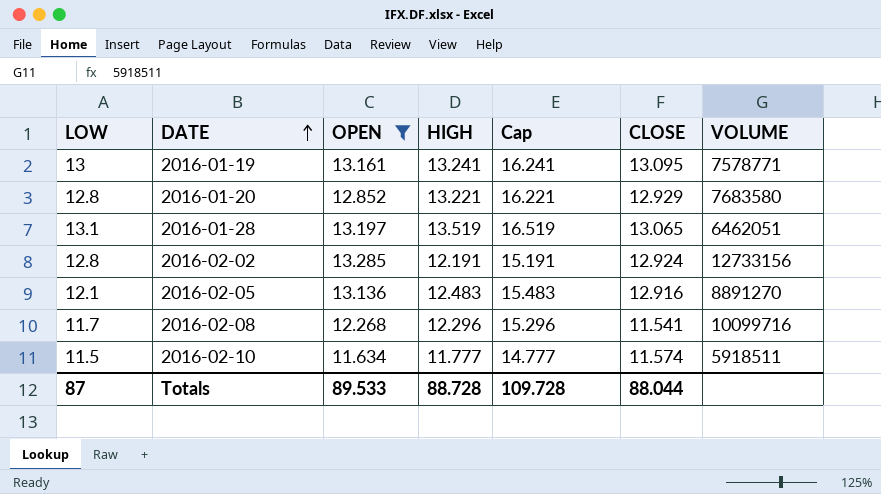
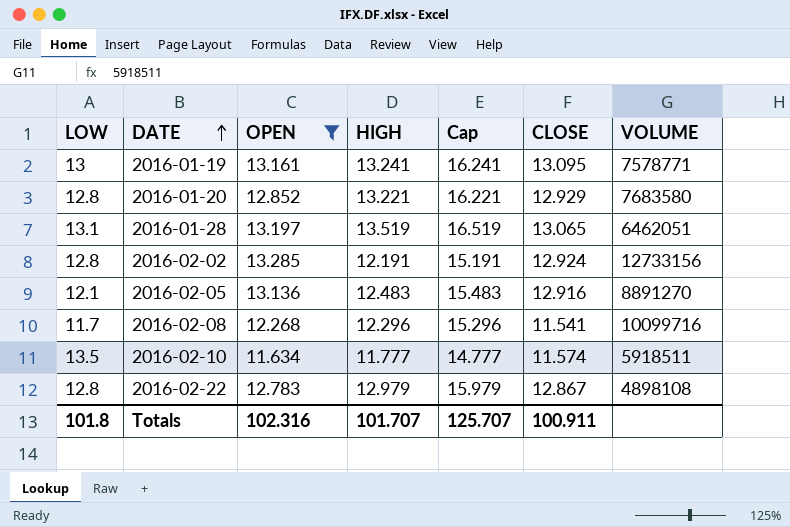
2016-02-10 | LOW: 11.5 -> 13.5
row 2016-02-22: none -> 12.8 | 12.783 | 12.979 | 15.979 | 12.867 | 4898108
Totals | LOW: 87 -> 101.8
Totals | OPEN: 89.533 -> 102.316
Totals | HIGH: 88.728 -> 101.707
Totals | Cap: 109.728 -> 125.707
Totals | CLOSE: 88.044 -> 100.911

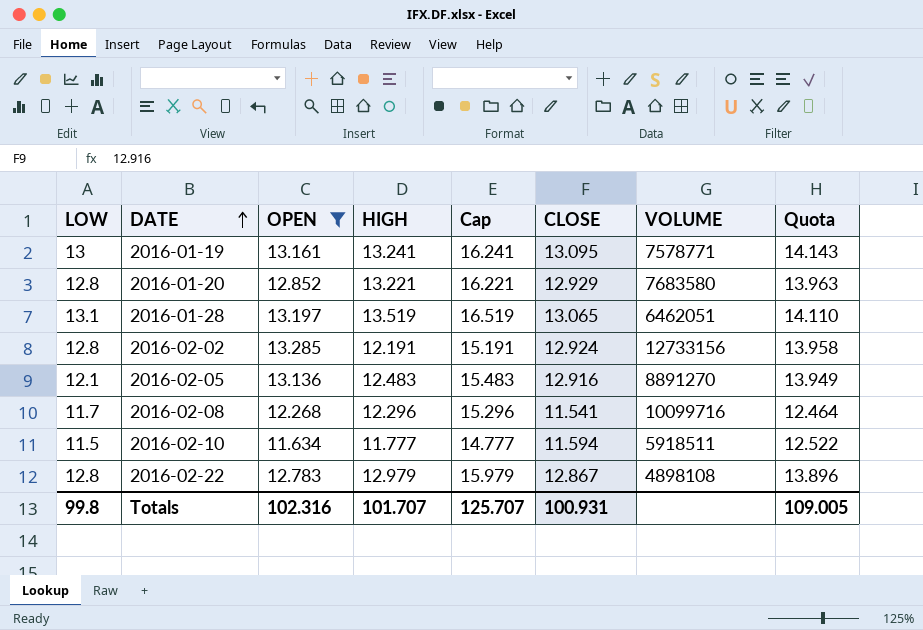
column Quota | formula: none -> [CLOSE] * 1.08
2016-02-10 | LOW: 13.5 -> 11.5
2016-02-10 | CLOSE: 11.574 -> 11.594
Totals | LOW: 101.8 -> 99.8
Totals | CLOSE: 100.911 -> 100.931

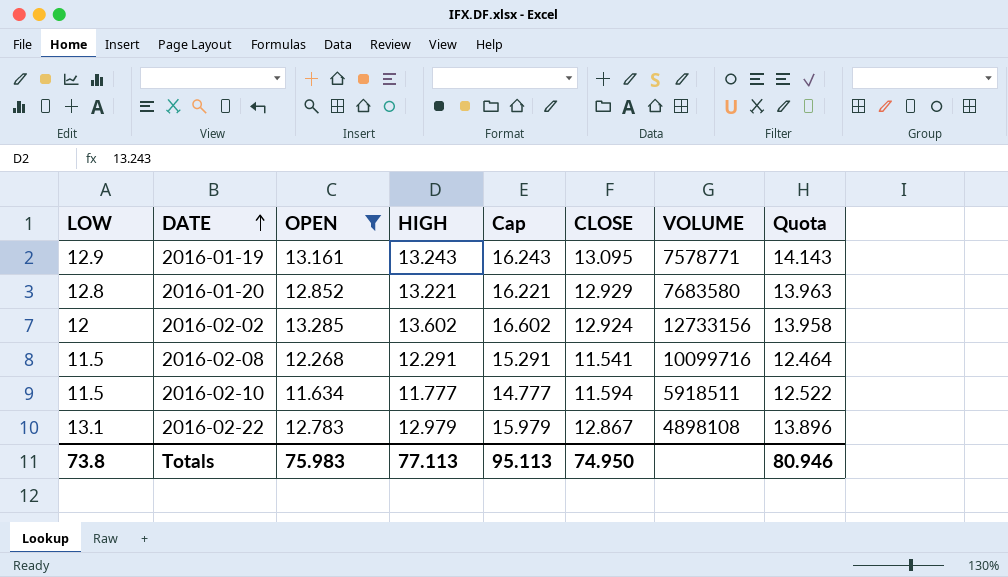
row 2016-01-28: 13.1 | 13.197 | 13.519 | 16.519 | 13.065 | 6462051 | 14.110 -> none
row 2016-02-05: 12.1 | 13.136 | 12.483 | 15.483 | 12.916 | 8891270 | 13.949 -> none
2016-01-19 | LOW: 13 -> 12.9
2016-01-19 | HIGH: 13.241 -> 13.243
2016-01-19 | Cap: 16.241 -> 16.243
2016-02-02 | LOW: 12.8 -> 12
2016-02-02 | HIGH: 12.191 -> 13.602
2016-02-02 | Cap: 15.191 -> 16.602
2016-02-08 | LOW: 11.7 -> 11.5
2016-02-08 | HIGH: 12.296 -> 12.291
2016-02-08 | Cap: 15.296 -> 15.291
2016-02-22 | LOW: 12.8 -> 13.1
Totals | LOW: 99.8 -> 73.8
Totals | OPEN: 102.316 -> 75.983
Totals | HIGH: 101.707 -> 77.113
Totals | Cap: 125.707 -> 95.113
Totals | CLOSE: 100.931 -> 74.950
Totals | Quota: 109.005 -> 80.946

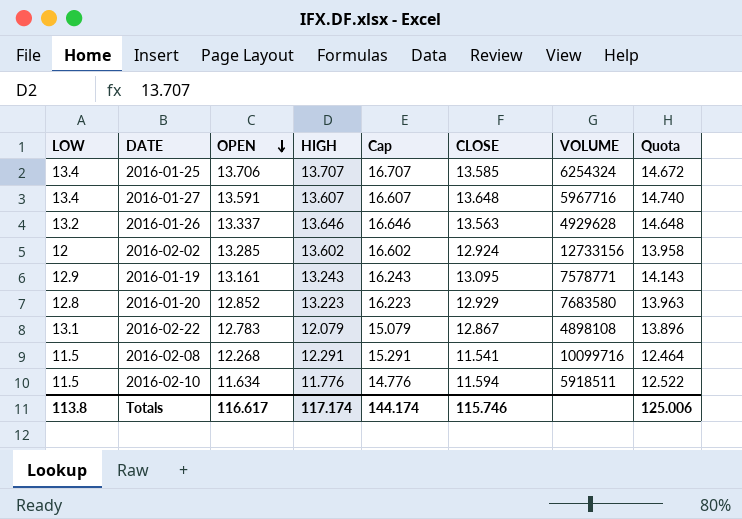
filter: OPEN <= 13.285 -> none
row order: DATE ascending -> OPEN descending
2016-01-20 | HIGH: 13.221 -> 13.223
2016-01-20 | Cap: 16.221 -> 16.223
2016-02-22 | HIGH: 12.979 -> 12.079
2016-02-22 | Cap: 15.979 -> 15.079
2016-02-10 | HIGH: 11.777 -> 11.776
2016-02-10 | Cap: 14.777 -> 14.776
Totals | LOW: 73.8 -> 113.8
Totals | OPEN: 75.983 -> 116.617
Totals | HIGH: 77.113 -> 117.174
Totals | Cap: 95.113 -> 144.174
Totals | CLOSE: 74.950 -> 115.746
Totals | Quota: 80.946 -> 125.006

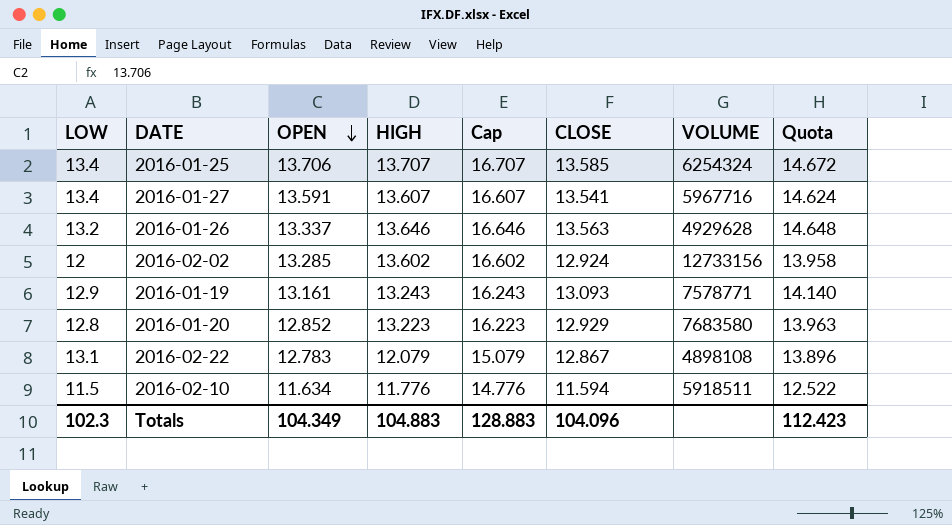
row 2016-02-08: 11.5 | 12.268 | 12.291 | 15.291 | 11.541 | 10099716 | 12.464 -> none
2016-01-27 | CLOSE: 13.648 -> 13.541
2016-01-27 | Quota: 14.740 -> 14.624
2016-01-19 | CLOSE: 13.095 -> 13.093
2016-01-19 | Quota: 14.143 -> 14.140
Totals | LOW: 113.8 -> 102.3
Totals | OPEN: 116.617 -> 104.349
Totals | HIGH: 117.174 -> 104.883
Totals | Cap: 144.174 -> 128.883
Totals | CLOSE: 115.746 -> 104.096
Totals | Quota: 125.006 -> 112.423

